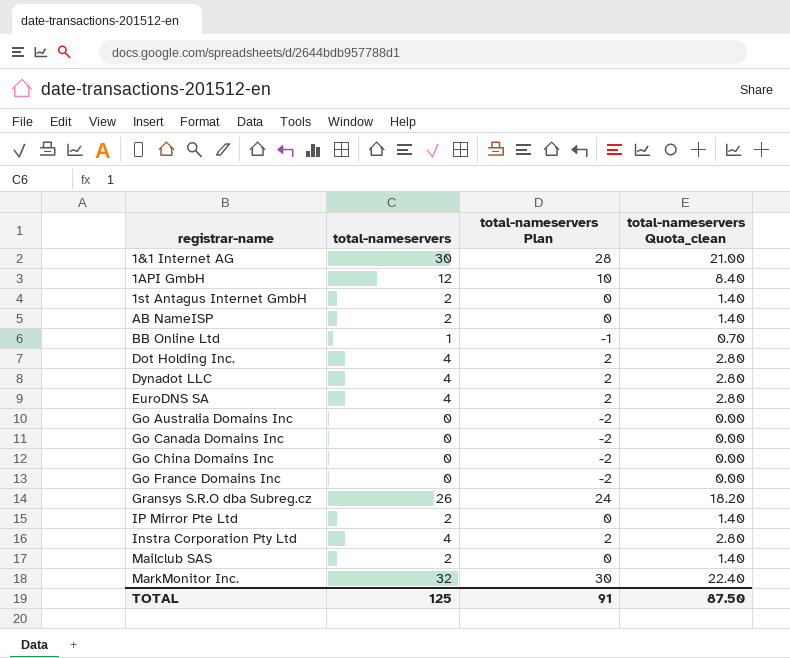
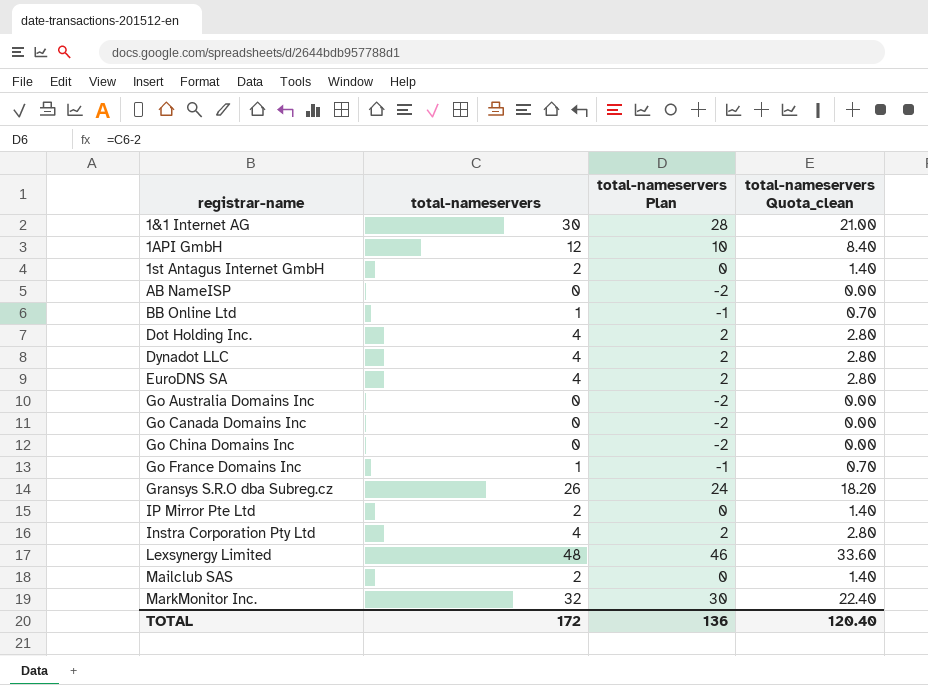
AB NameISP | total-nameservers: 2 -> 0
AB NameISP | total-nameservers Plan: 0 -> -2
AB NameISP | total-nameservers Quota_clean: 1.40 -> 0.00
Go France Domains Inc | total-nameservers: 0 -> 1
Go France Domains Inc | total-nameservers Plan: -2 -> -1
Go France Domains Inc | total-nameservers Quota_clean: 0.00 -> 0.70
row Lexsynergy Limited: none -> 48 | 46 | 33.60
TOTAL | total-nameservers: 125 -> 172
TOTAL | total-nameservers Plan: 91 -> 136
TOTAL | total-nameservers Quota_clean: 87.50 -> 120.40

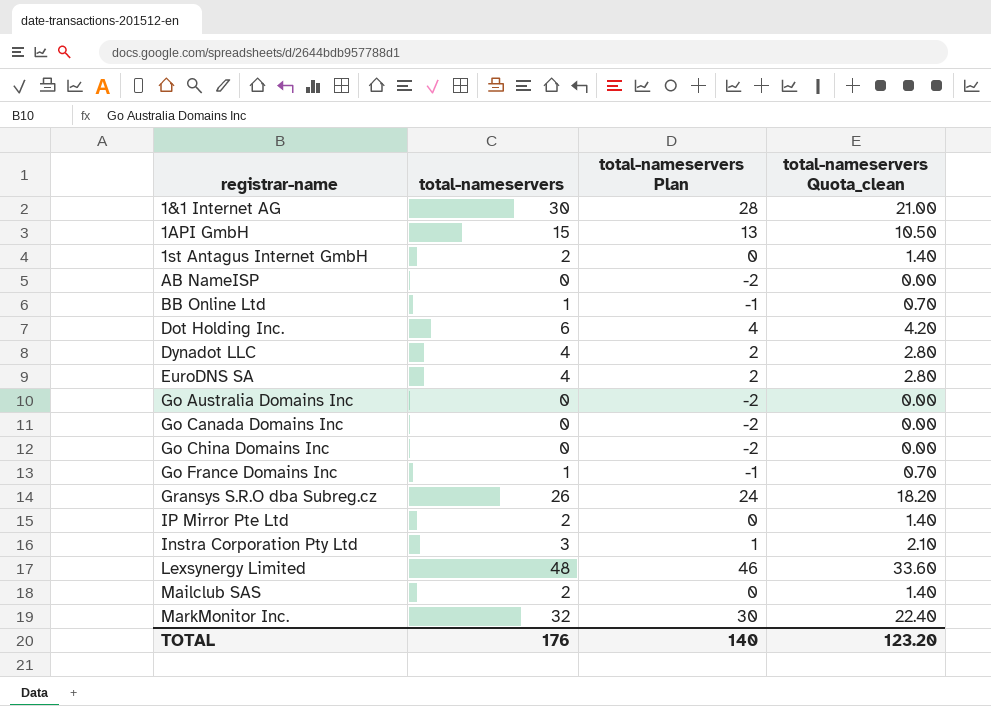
1API GmbH | total-nameservers: 12 -> 15
1API GmbH | total-nameservers Plan: 10 -> 13
1API GmbH | total-nameservers Quota_clean: 8.40 -> 10.50
Dot Holding Inc. | total-nameservers: 4 -> 6
Dot Holding Inc. | total-nameservers Plan: 2 -> 4
Dot Holding Inc. | total-nameservers Quota_clean: 2.80 -> 4.20
Instra Corporation Pty Ltd | total-nameservers: 4 -> 3
Instra Corporation Pty Ltd | total-nameservers Plan: 2 -> 1
Instra Corporation Pty Ltd | total-nameservers Quota_clean: 2.80 -> 2.10
TOTAL | total-nameservers: 172 -> 176
TOTAL | total-nameservers Plan: 136 -> 140
TOTAL | total-nameservers Quota_clean: 120.40 -> 123.20

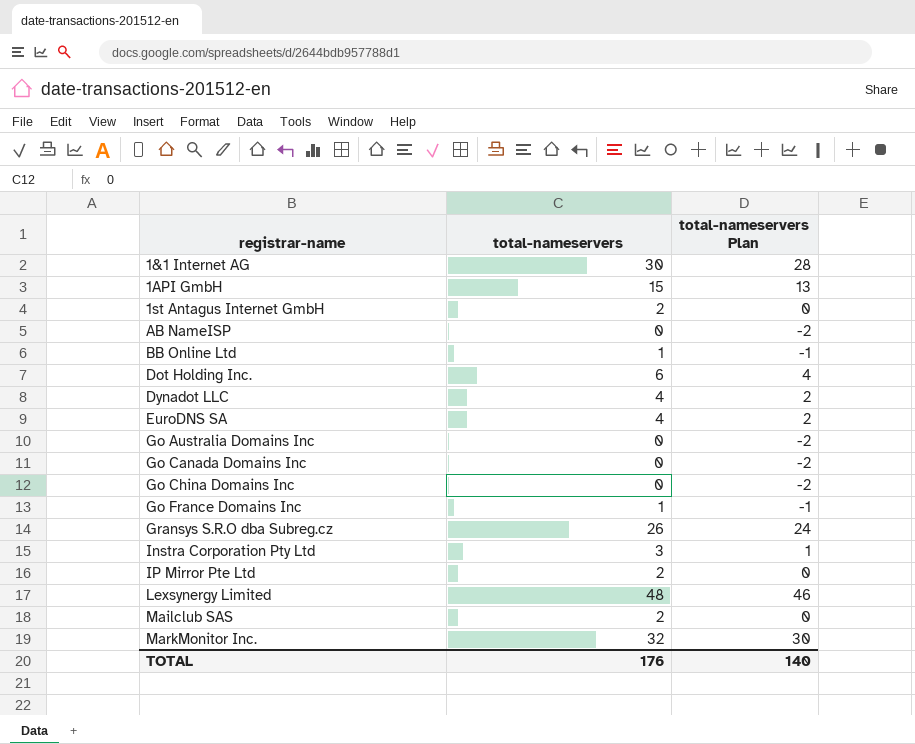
row order: none -> registrar-name ascending
column total-nameservers Quota_clean | formula: [total-nameservers] * 0.7 -> none

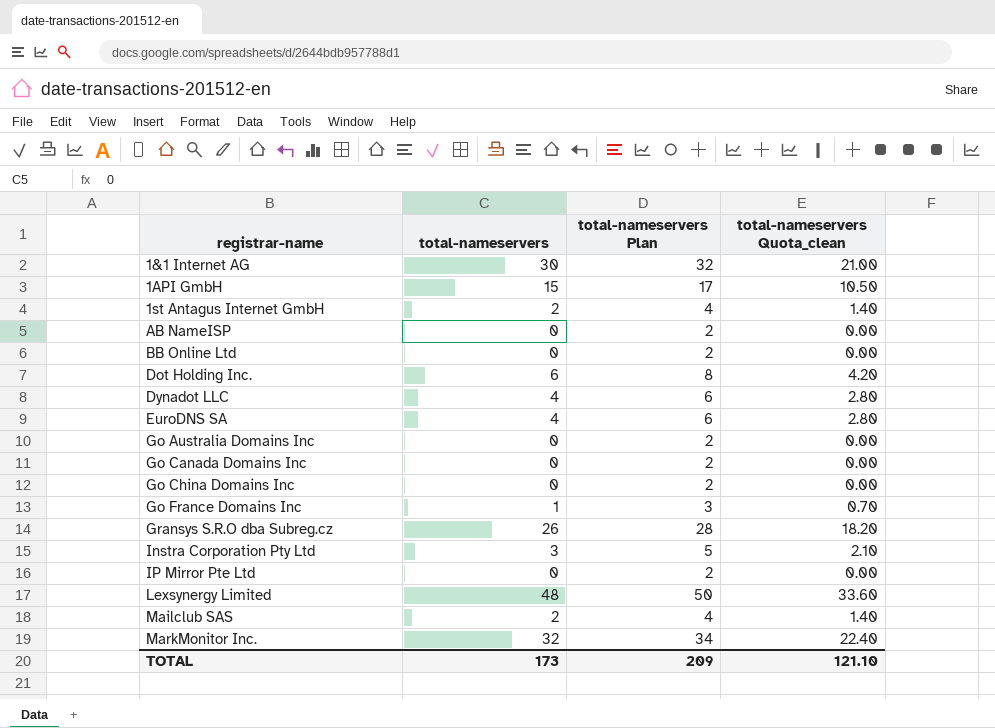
column total-nameservers Plan | formula: [total-nameservers] - 2 -> [total-nameservers] + 2
column total-nameservers Quota_clean | formula: none -> [total-nameservers] * 0.7
BB Online Ltd | total-nameservers: 1 -> 0
IP Mirror Pte Ltd | total-nameservers: 2 -> 0
TOTAL | total-nameservers: 176 -> 173
TOTAL | total-nameservers Plan: 140 -> 209

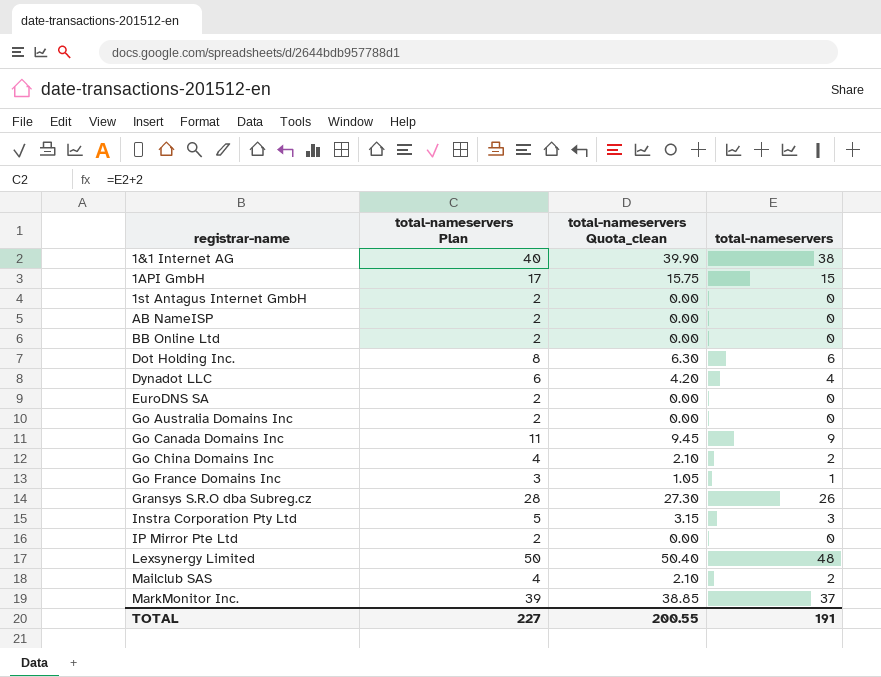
column total-nameservers Quota_clean | formula: [total-nameservers] * 0.7 -> [total-nameservers] * 1.05
column total-nameservers | position: 2 -> 4
1&1 Internet AG | total-nameservers Plan: 32 -> 40
1&1 Internet AG | total-nameservers: 30 -> 38
1st Antagus Internet GmbH | total-nameservers Plan: 4 -> 2
1st Antagus Internet GmbH | total-nameservers: 2 -> 0
EuroDNS SA | total-nameservers Plan: 6 -> 2
EuroDNS SA | total-nameservers: 4 -> 0
Go Canada Domains Inc | total-nameservers Plan: 2 -> 11
Go Canada Domains Inc | total-nameservers: 0 -> 9
Go China Domains Inc | total-nameservers Plan: 2 -> 4
Go China Domains Inc | total-nameservers: 0 -> 2
MarkMonitor Inc. | total-nameservers Plan: 34 -> 39
MarkMonitor Inc. | total-nameservers: 32 -> 37
TOTAL | total-nameservers Plan: 209 -> 227
TOTAL | total-nameservers Quota_clean: 121.10 -> 200.55
TOTAL | total-nameservers: 173 -> 191

